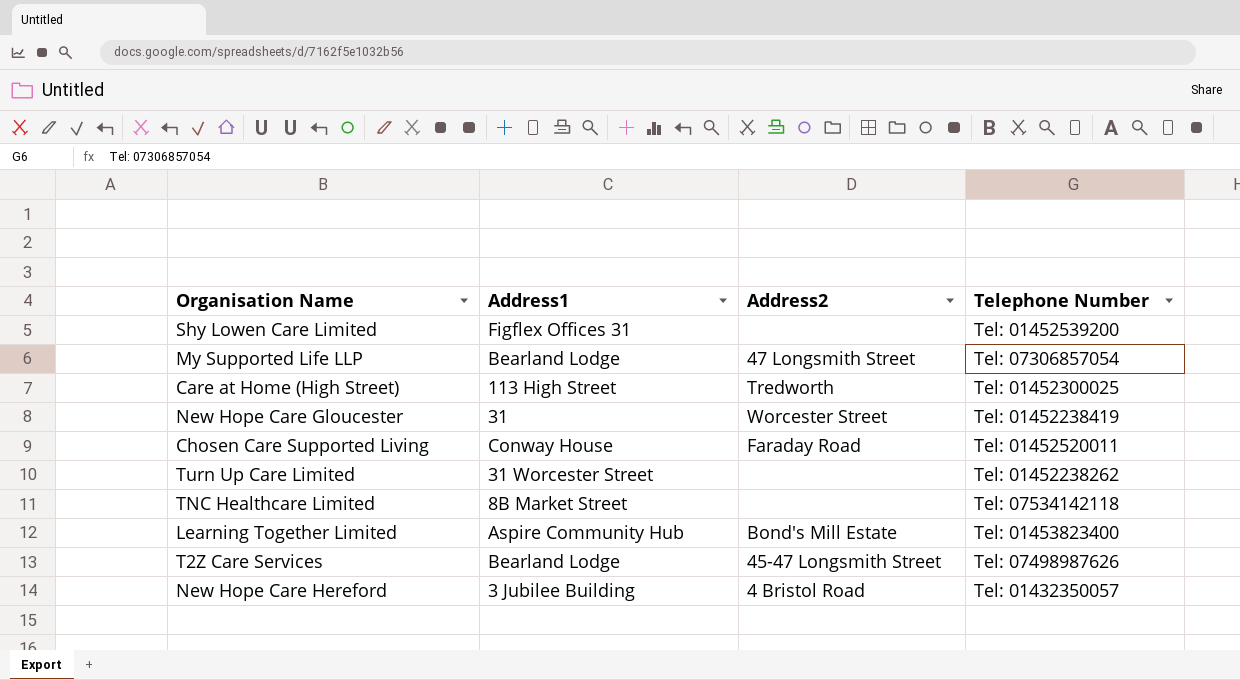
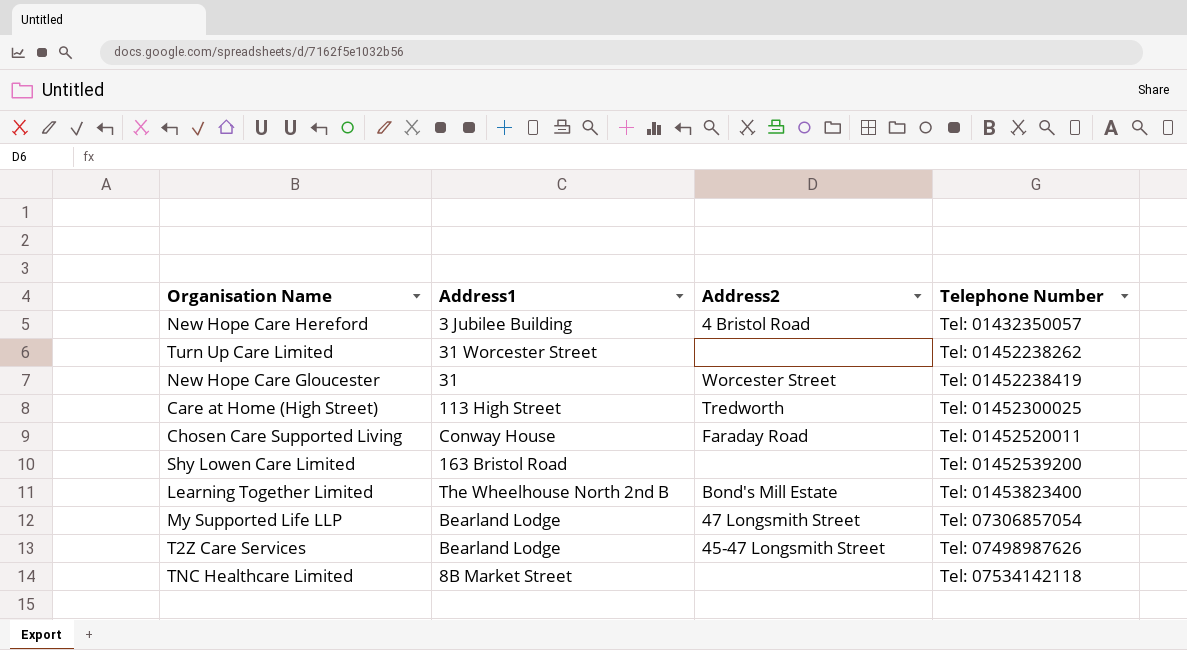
row order: none -> Telephone Number ascending
Shy Lowen Care Limited | Address1: Figflex Offices 31 -> 163 Bristol Road
Learning Together Limited | Address1: Aspire Community Hub -> The Wheelhouse North 2nd B

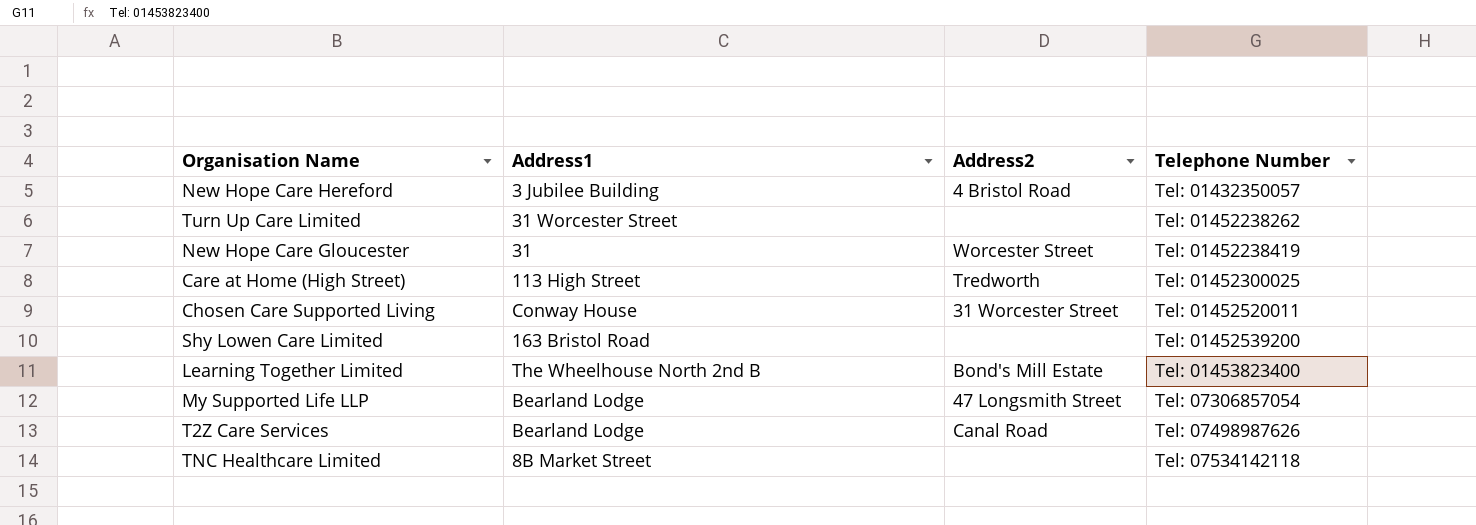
Chosen Care Supported Living | Address2: Faraday Road -> 31 Worcester Street
T2Z Care Services | Address2: 45-47 Longsmith Street -> Canal Road

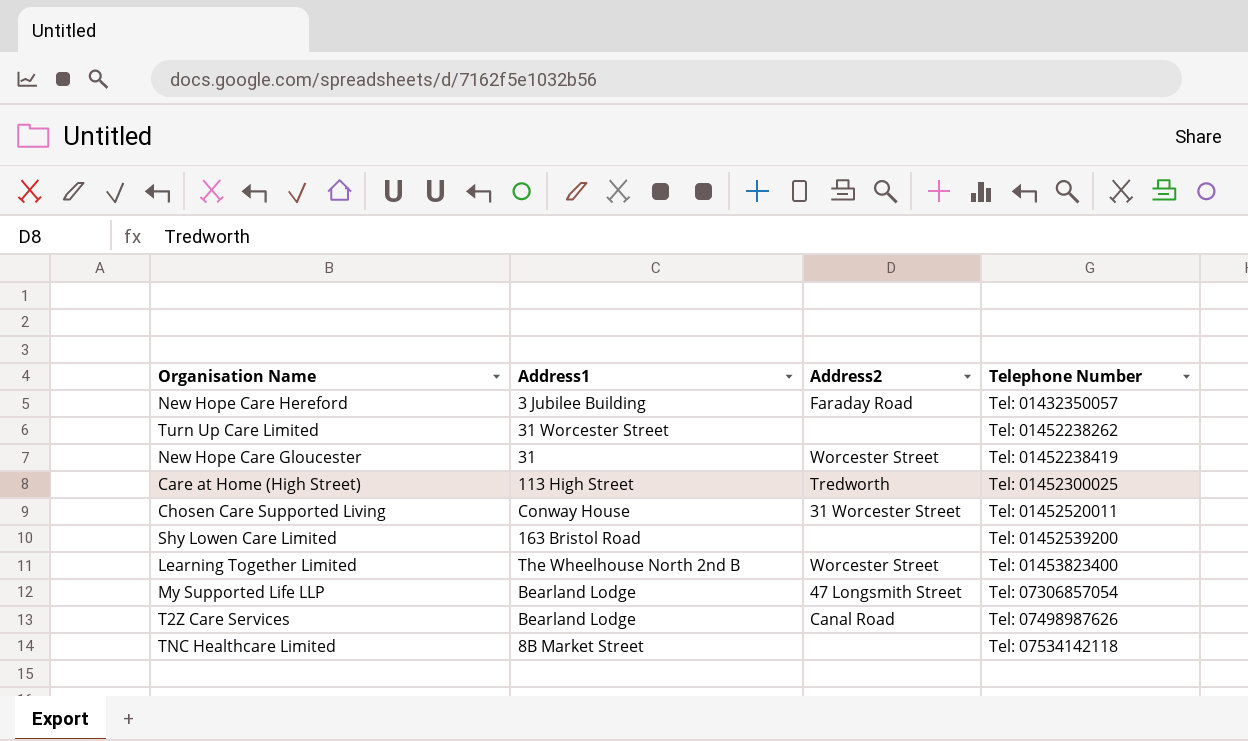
New Hope Care Hereford | Address2: 4 Bristol Road -> Faraday Road
Learning Together Limited | Address2: Bond's Mill Estate -> Worcester Street

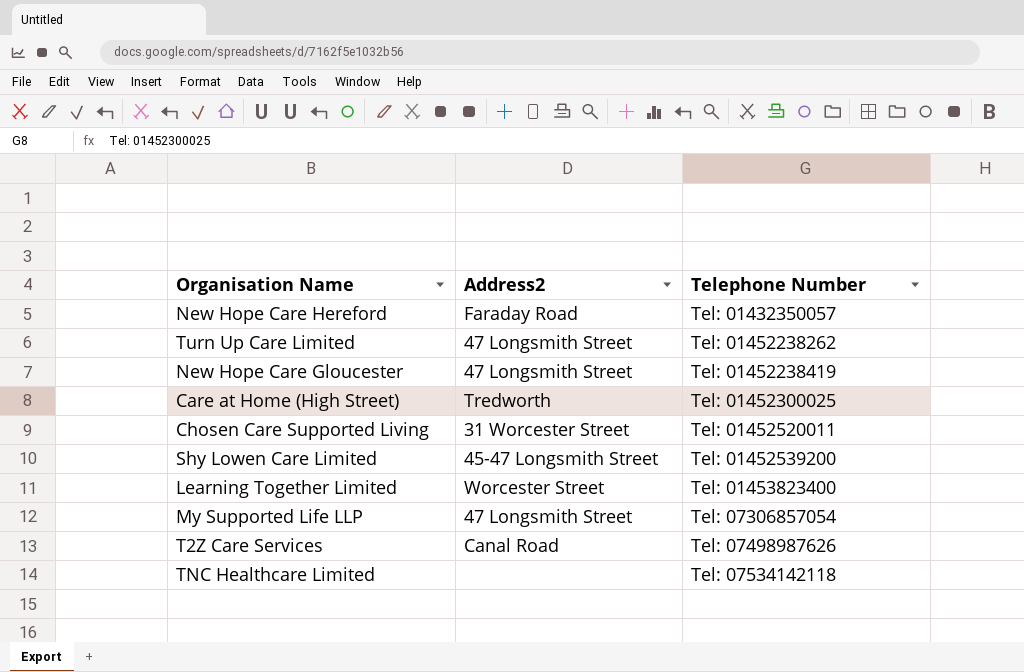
column Address1 | position: 2 -> none
Turn Up Care Limited | Address2: none -> 47 Longsmith Street
New Hope Care Gloucester | Address2: Worcester Street -> 47 Longsmith Street
Shy Lowen Care Limited | Address2: none -> 45-47 Longsmith Street

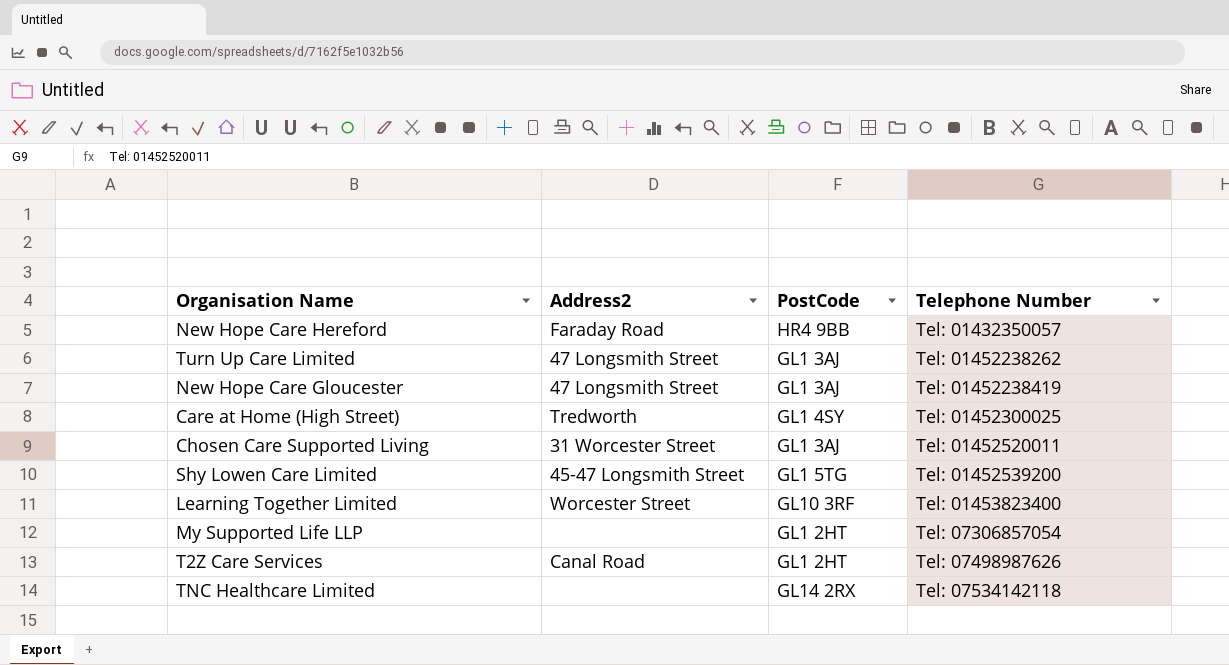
column PostCode | position: none -> 3
My Supported Life LLP | Address2: 47 Longsmith Street -> none

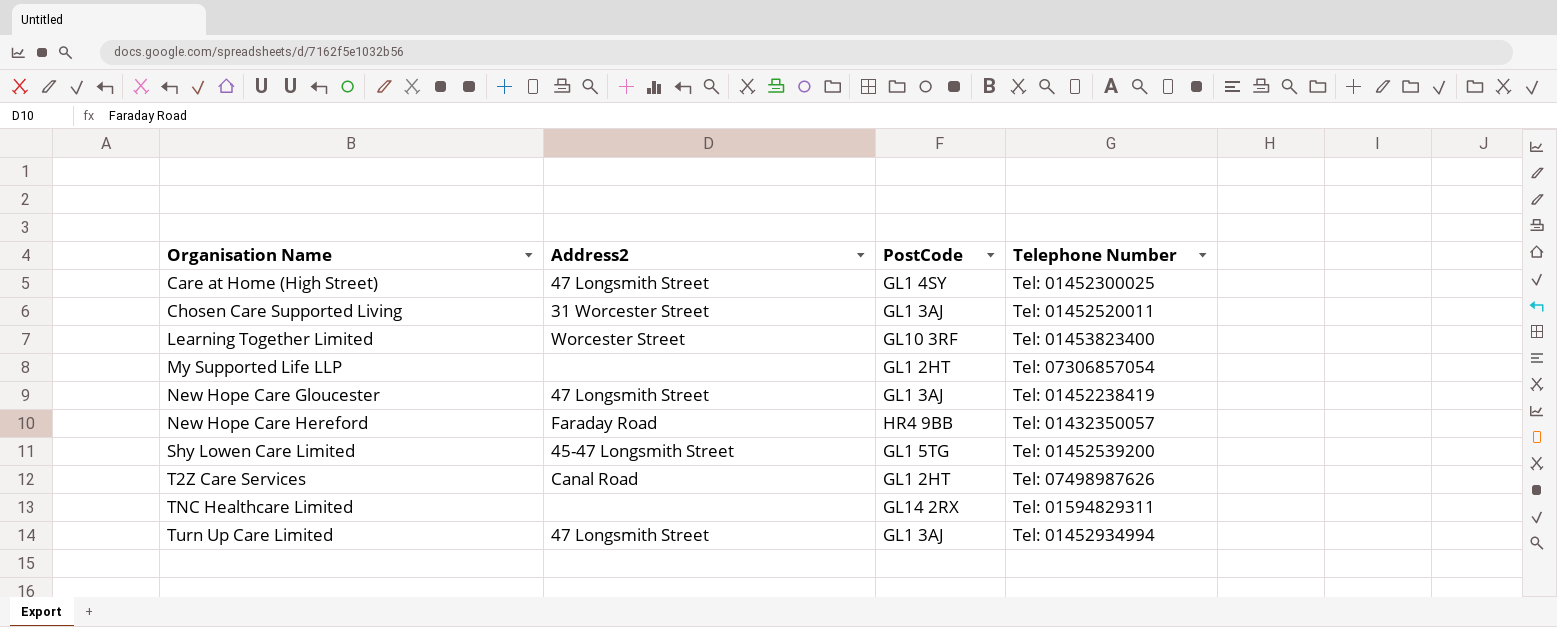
row order: Telephone Number ascending -> Organisation Name ascending
Care at Home (High Street) | Address2: Tredworth -> 47 Longsmith Street
TNC Healthcare Limited | Telephone Number: Tel: 07534142118 -> Tel: 01594829311
Turn Up Care Limited | Telephone Number: Tel: 01452238262 -> Tel: 01452934994

